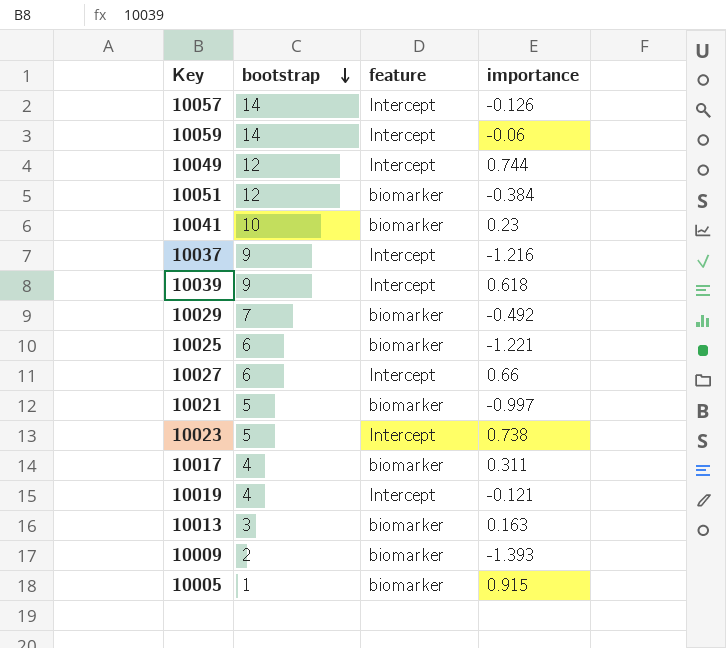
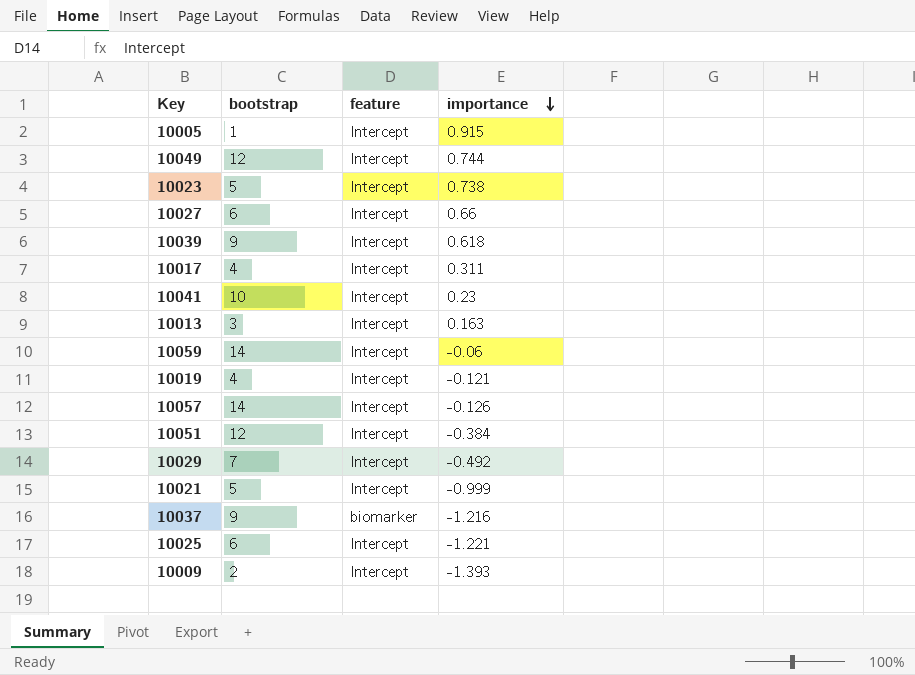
row order: bootstrap descending -> importance descending
10005 | feature: biomarker -> Intercept
10017 | feature: biomarker -> Intercept
10041 | feature: biomarker -> Intercept
10013 | feature: biomarker -> Intercept
10051 | feature: biomarker -> Intercept
10029 | feature: biomarker -> Intercept
10021 | feature: biomarker -> Intercept
10021 | importance: -0.997 -> -0.999
10037 | feature: Intercept -> biomarker
10025 | feature: biomarker -> Intercept
10009 | feature: biomarker -> Intercept

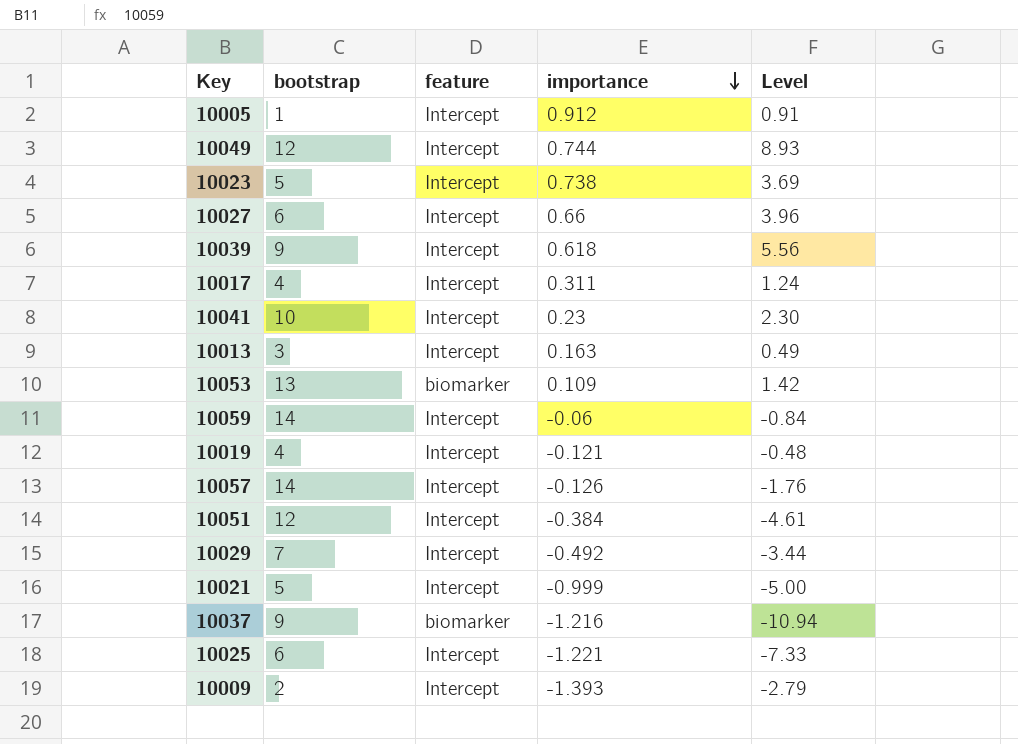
column Level | formula: none -> [bootstrap] * [importance]
10005 | importance: 0.915 -> 0.912
row 10053: none -> 13 | biomarker | 0.109 | 1.42

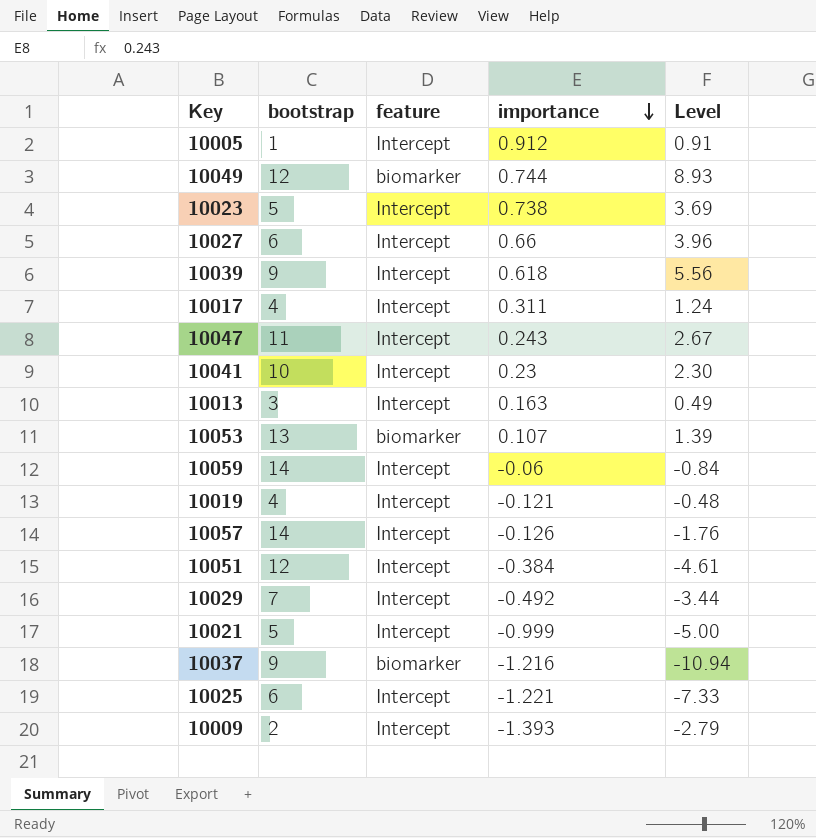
10049 | feature: Intercept -> biomarker
row 10047: none -> 11 | Intercept | 0.243 | 2.67
10053 | importance: 0.109 -> 0.107
10053 | Level: 1.42 -> 1.39

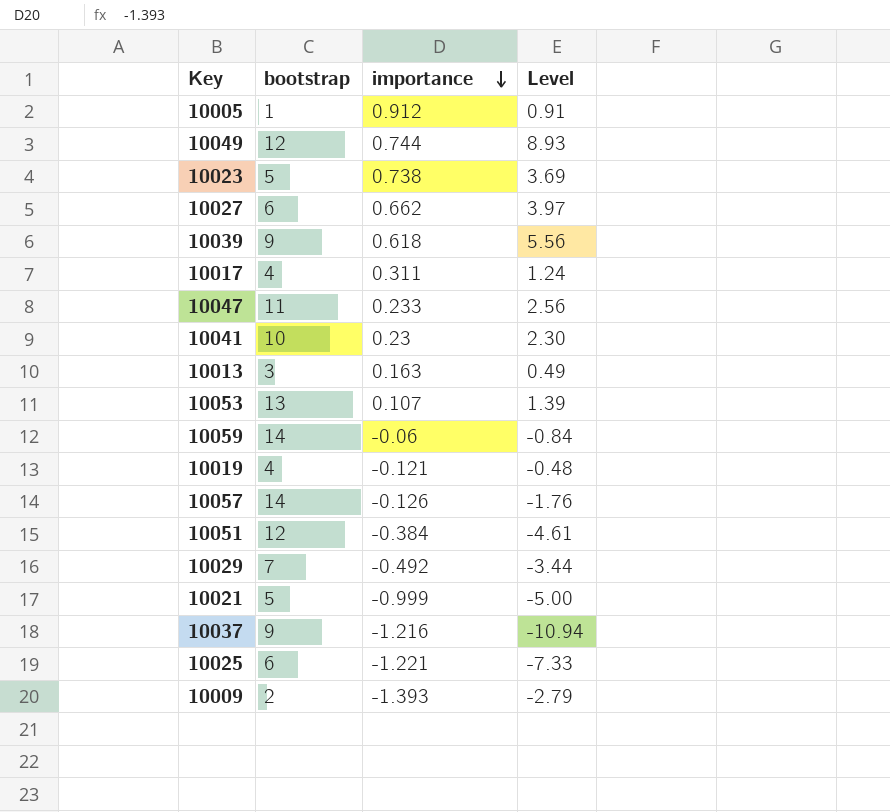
column feature | position: 3 -> none
10027 | importance: 0.66 -> 0.662
10027 | Level: 3.96 -> 3.97
10047 | importance: 0.243 -> 0.233
10047 | Level: 2.67 -> 2.56

